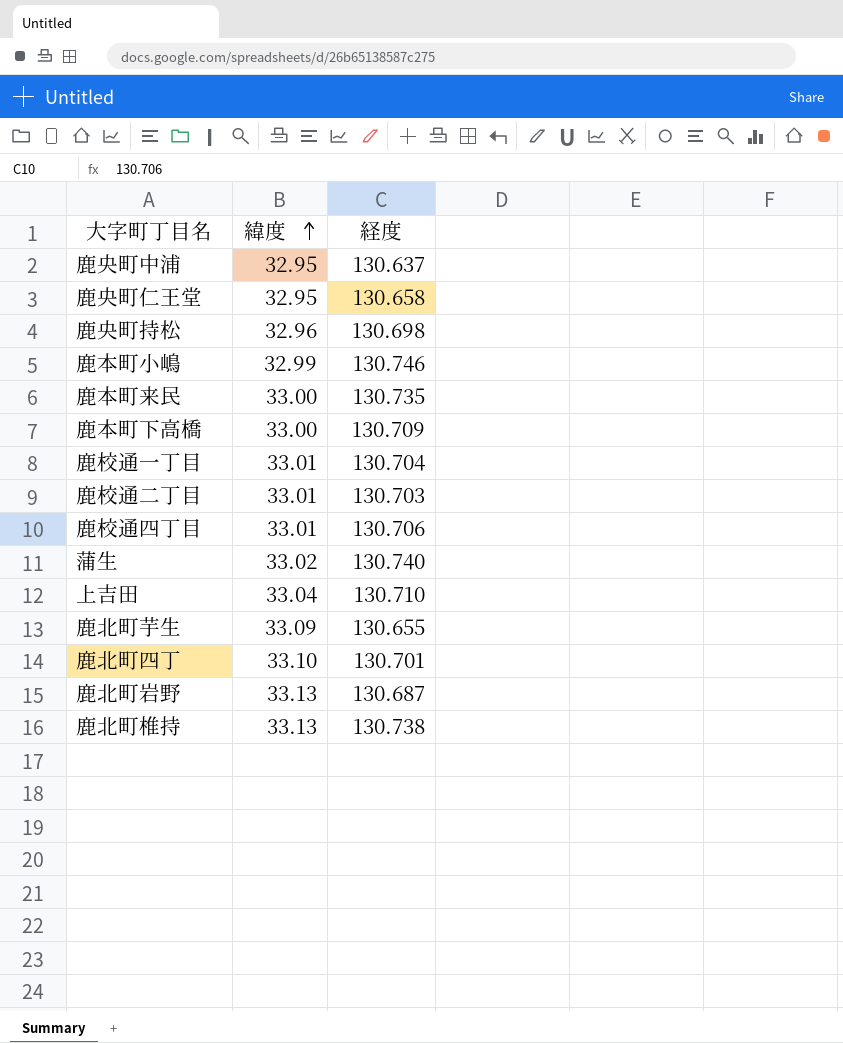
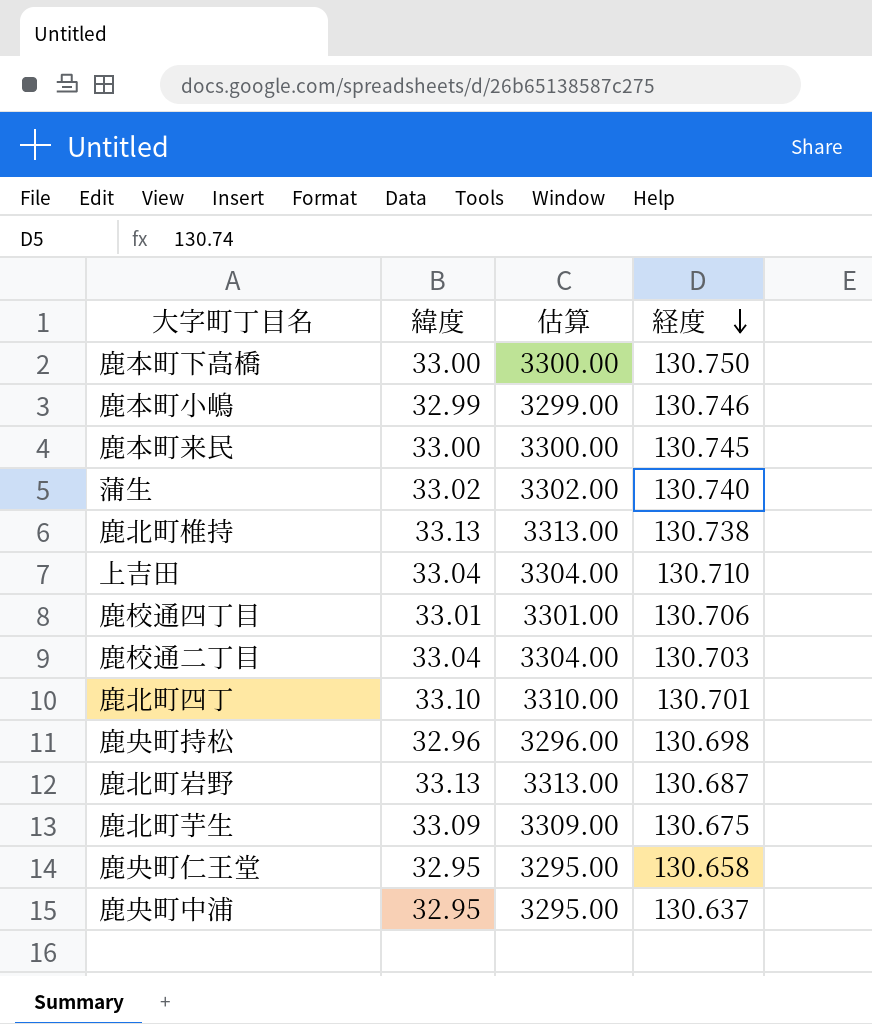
row order: 緯度 ascending -> 経度 descending
column 估算 | formula: none -> [緯度] * 100
row 鹿校通一丁目: 33.01 | 130.704 -> none
鹿本町下高橋 | 経度: 130.709 -> 130.750
鹿本町来民 | 経度: 130.735 -> 130.745
鹿校通二丁目 | 緯度: 33.01 -> 33.04
鹿北町芋生 | 経度: 130.655 -> 130.675

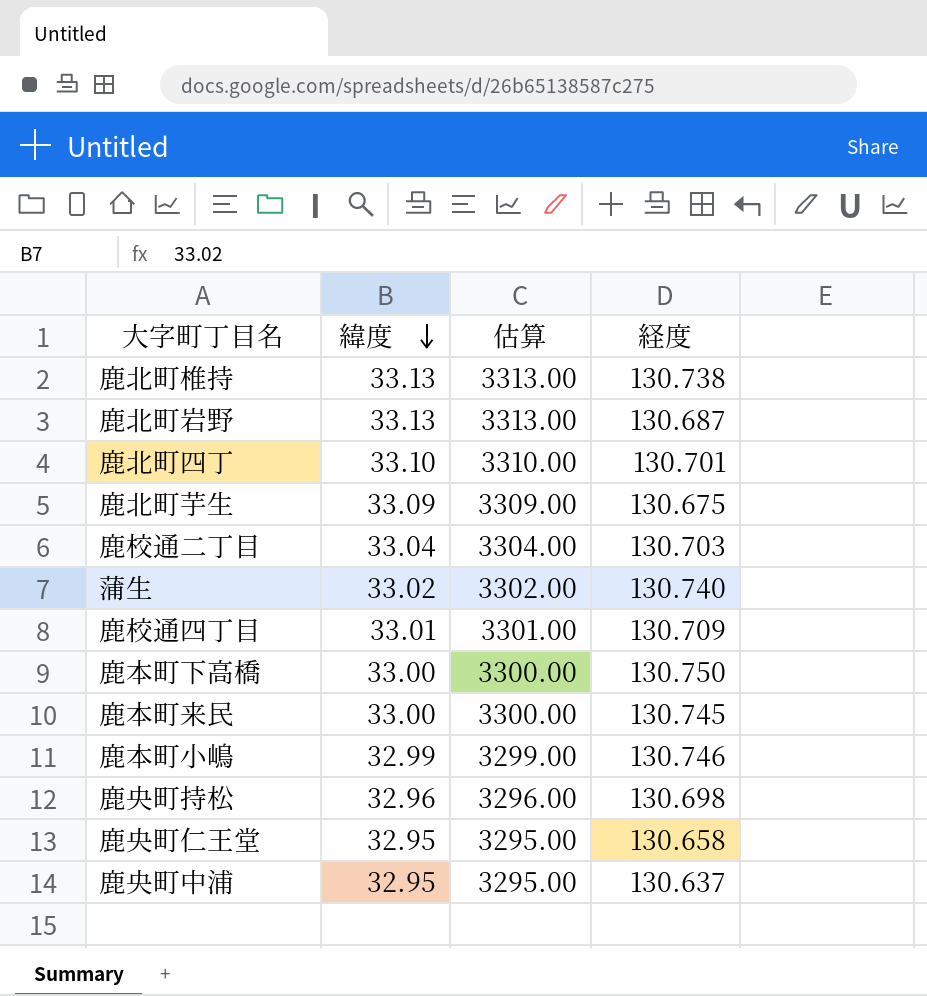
row order: 経度 descending -> 緯度 descending
row 上吉田: 33.04 | 3304.00 | 130.710 -> none
鹿校通四丁目 | 経度: 130.706 -> 130.709

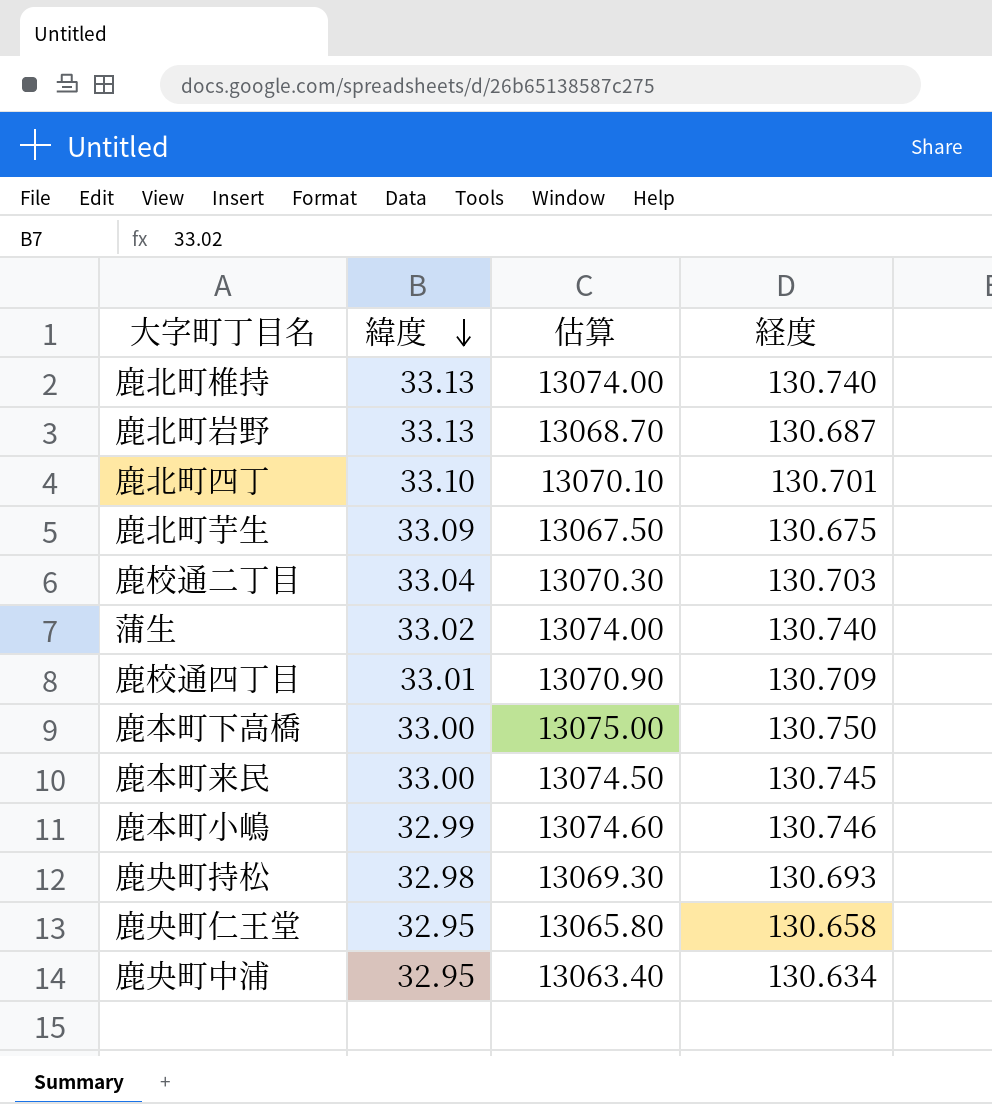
column 估算 | formula: [緯度] * 100 -> [経度] * 100
鹿北町椎持 | 経度: 130.738 -> 130.740
鹿央町持松 | 緯度: 32.96 -> 32.98
鹿央町持松 | 経度: 130.698 -> 130.693
鹿央町中浦 | 経度: 130.637 -> 130.634

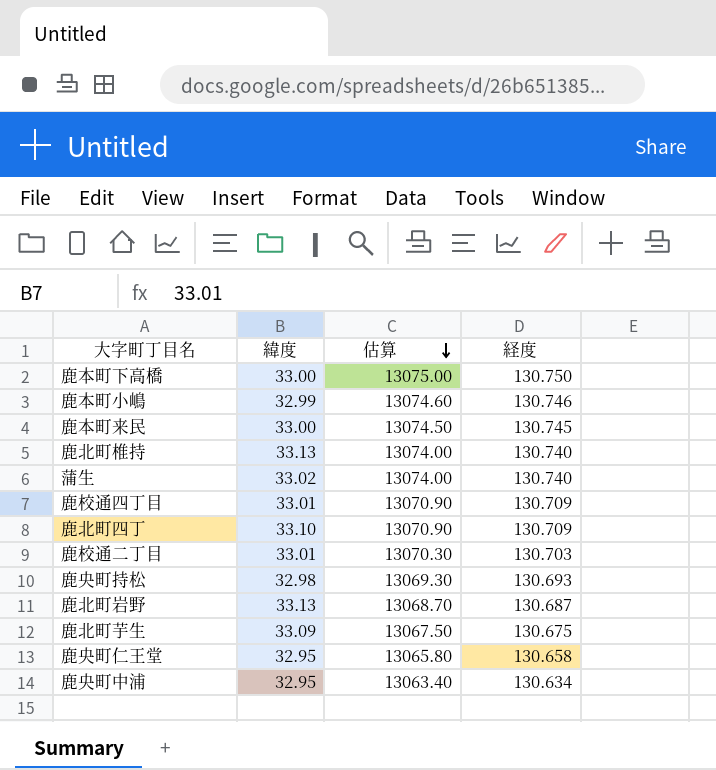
row order: 緯度 descending -> 估算 descending
鹿北町四丁 | 估算: 13070.10 -> 13070.90
鹿北町四丁 | 経度: 130.701 -> 130.709
鹿校通二丁目 | 緯度: 33.04 -> 33.01

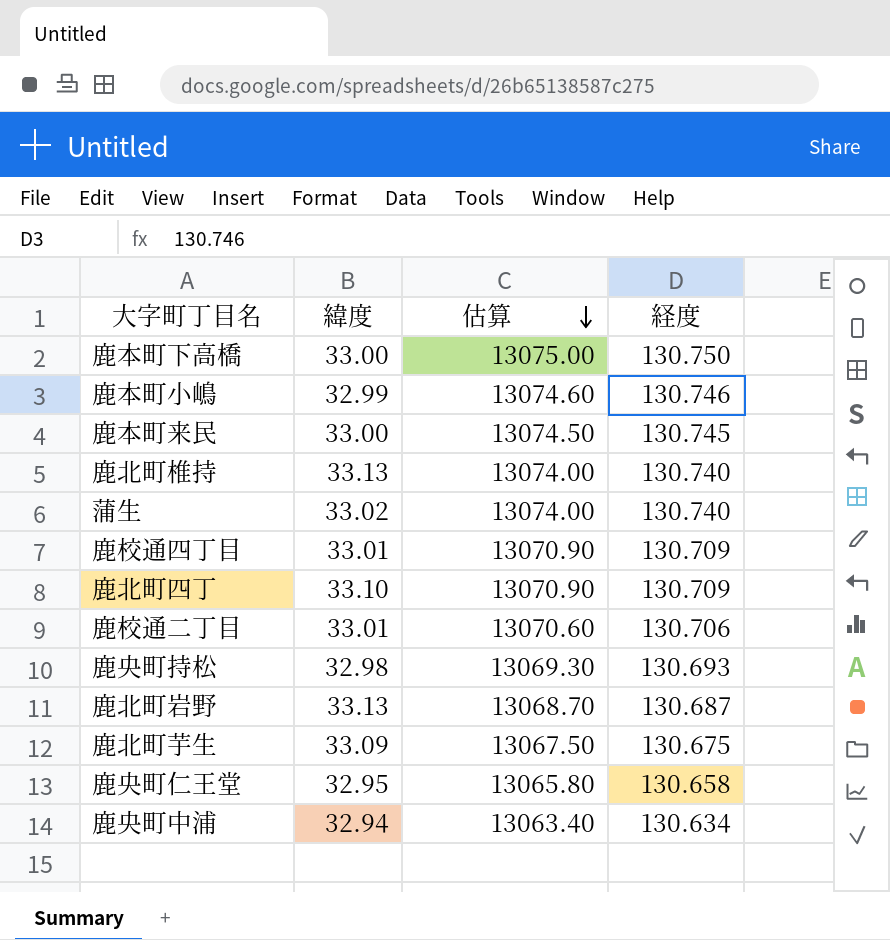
鹿校通二丁目 | 估算: 13070.30 -> 13070.60
鹿校通二丁目 | 経度: 130.703 -> 130.706
鹿央町中浦 | 緯度: 32.95 -> 32.94

